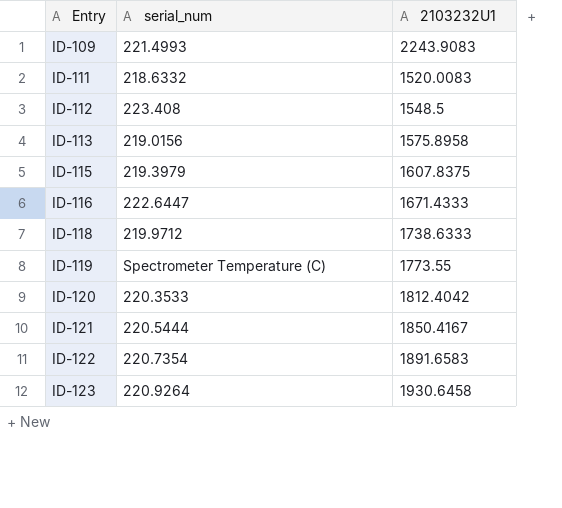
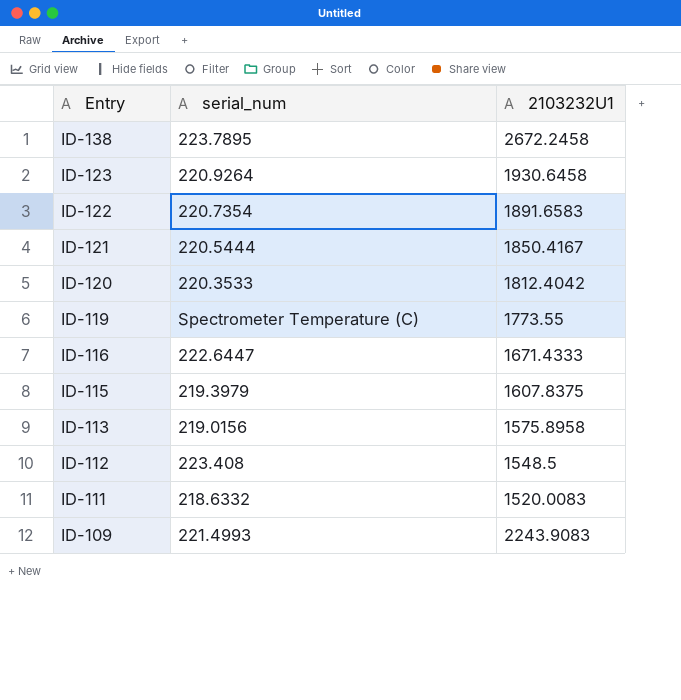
row order: Entry ascending -> Entry descending
row ID-118: 219.9712 | 1738.6333 -> none
row ID-138: none -> 223.7895 | 2672.2458

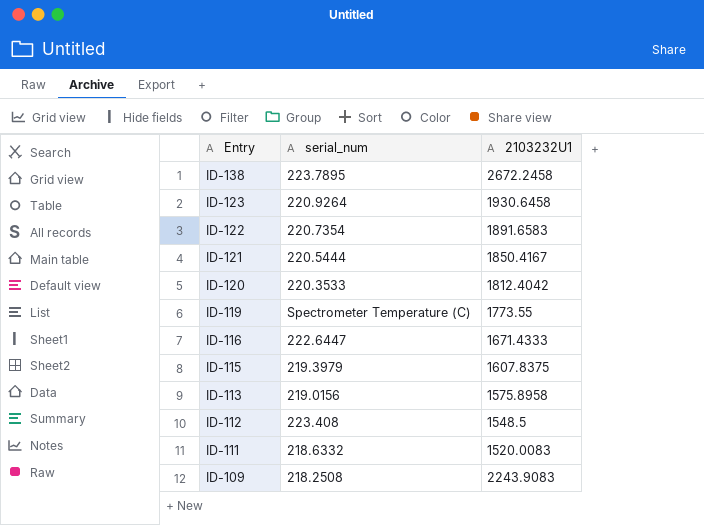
ID-109 | serial_num: 221.4993 -> 218.2508

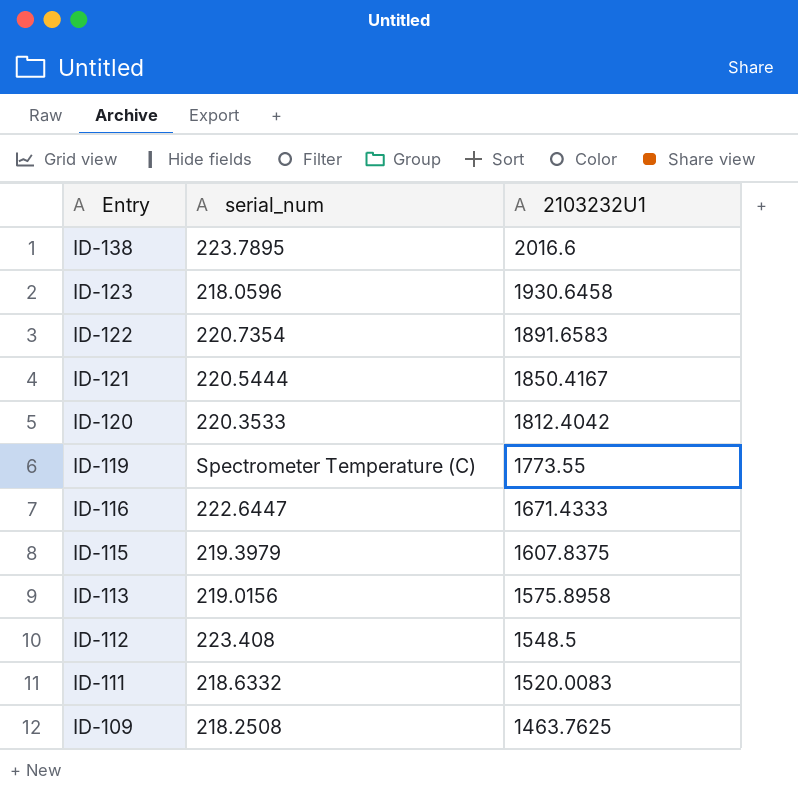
ID-138 | 2103232U1: 2672.2458 -> 2016.6
ID-123 | serial_num: 220.9264 -> 218.0596
ID-109 | 2103232U1: 2243.9083 -> 1463.7625

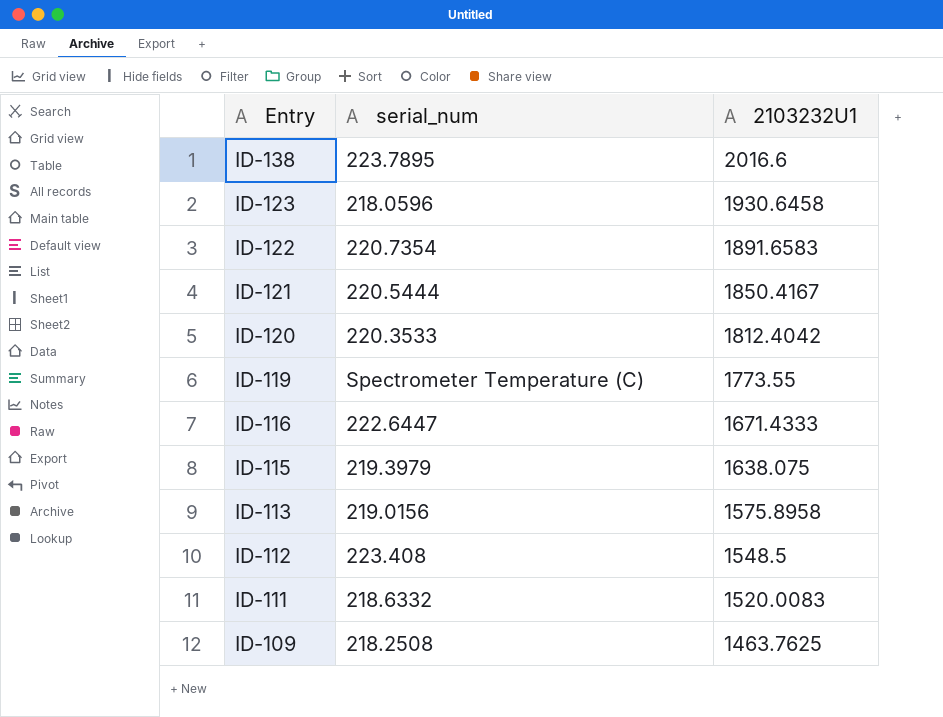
ID-115 | 2103232U1: 1607.8375 -> 1638.075

